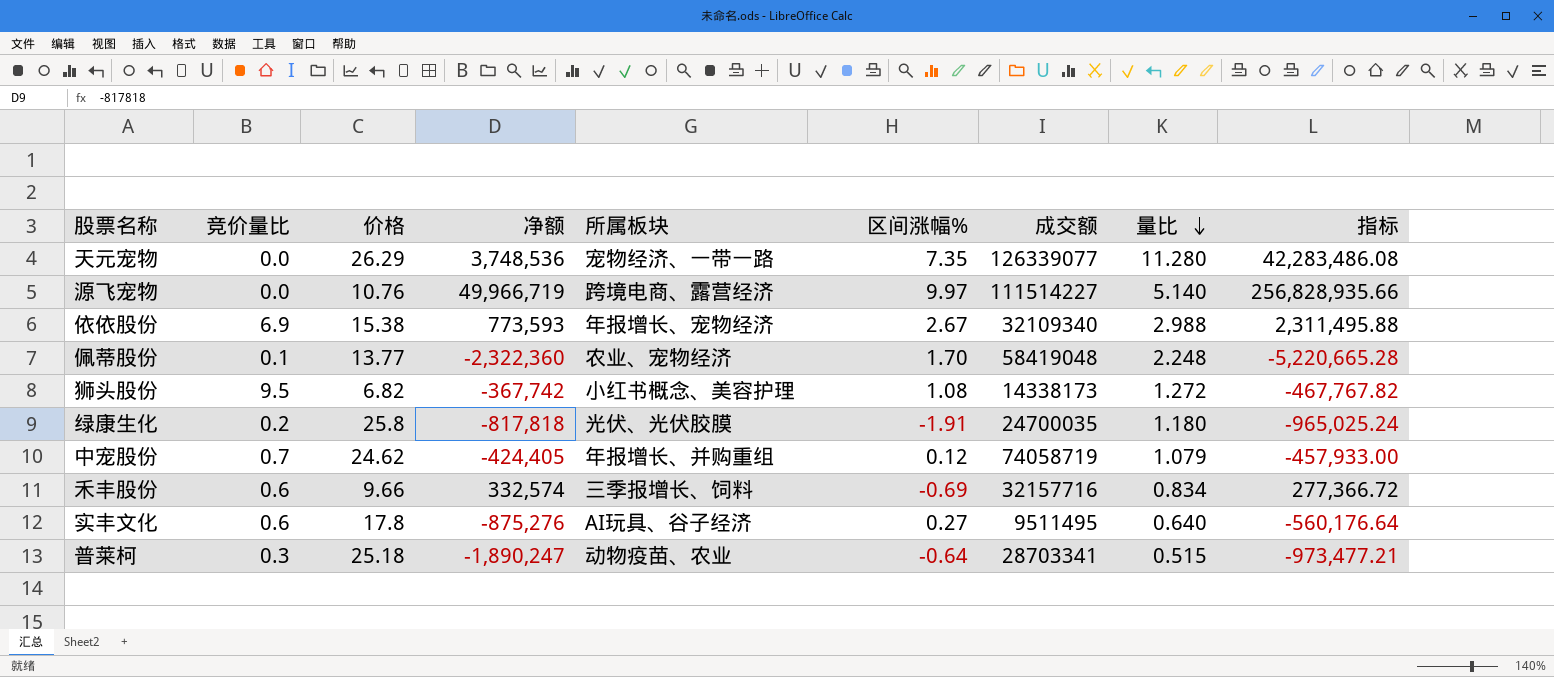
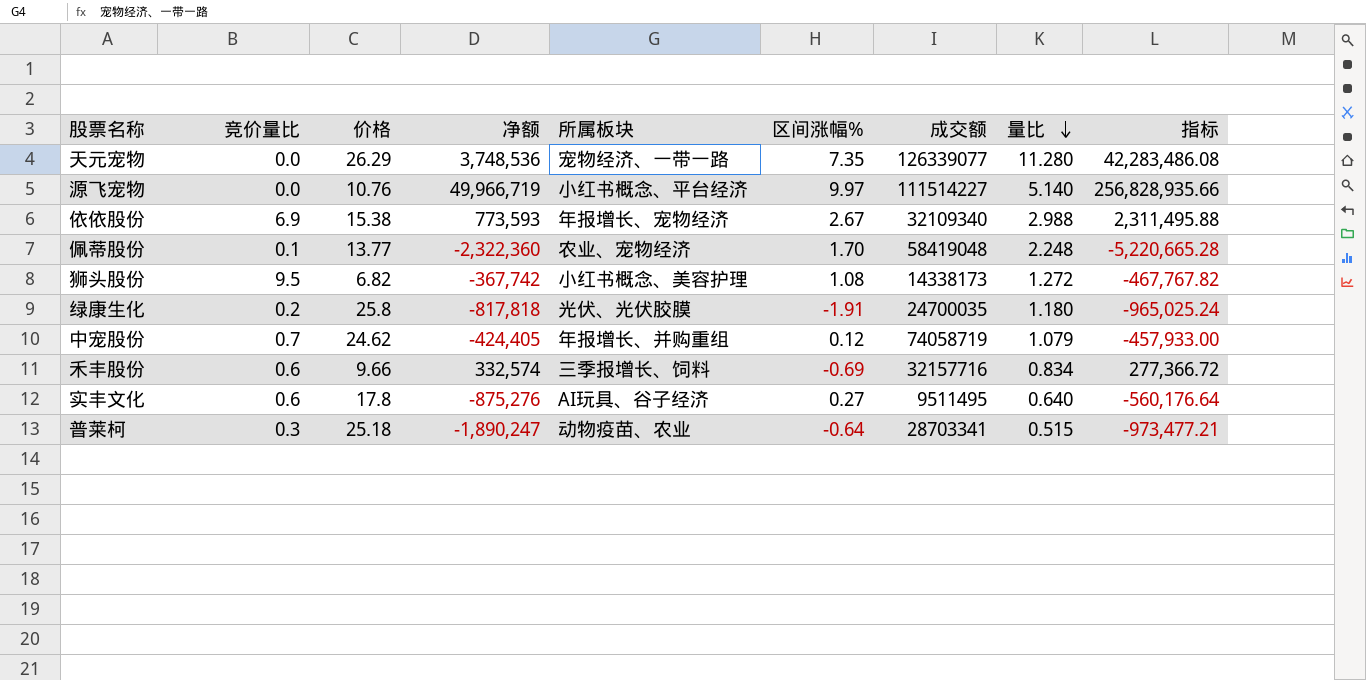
源飞宠物 | 所属板块: 跨境电商、露营经济 -> 小红书概念、平台经济

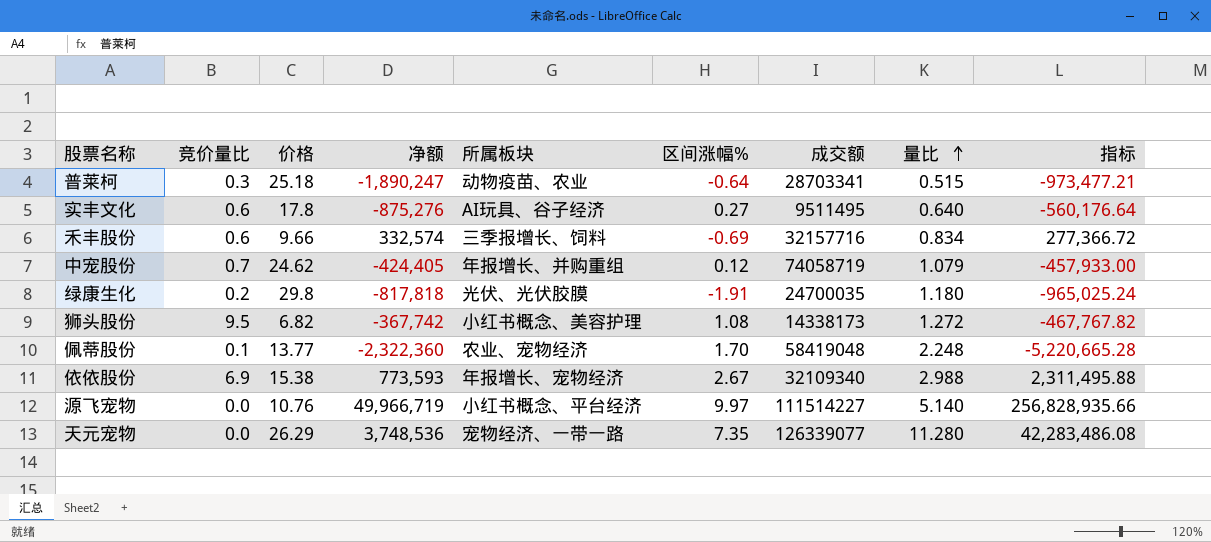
row order: 量比 descending -> 量比 ascending
绿康生化 | 价格: 25.8 -> 29.8

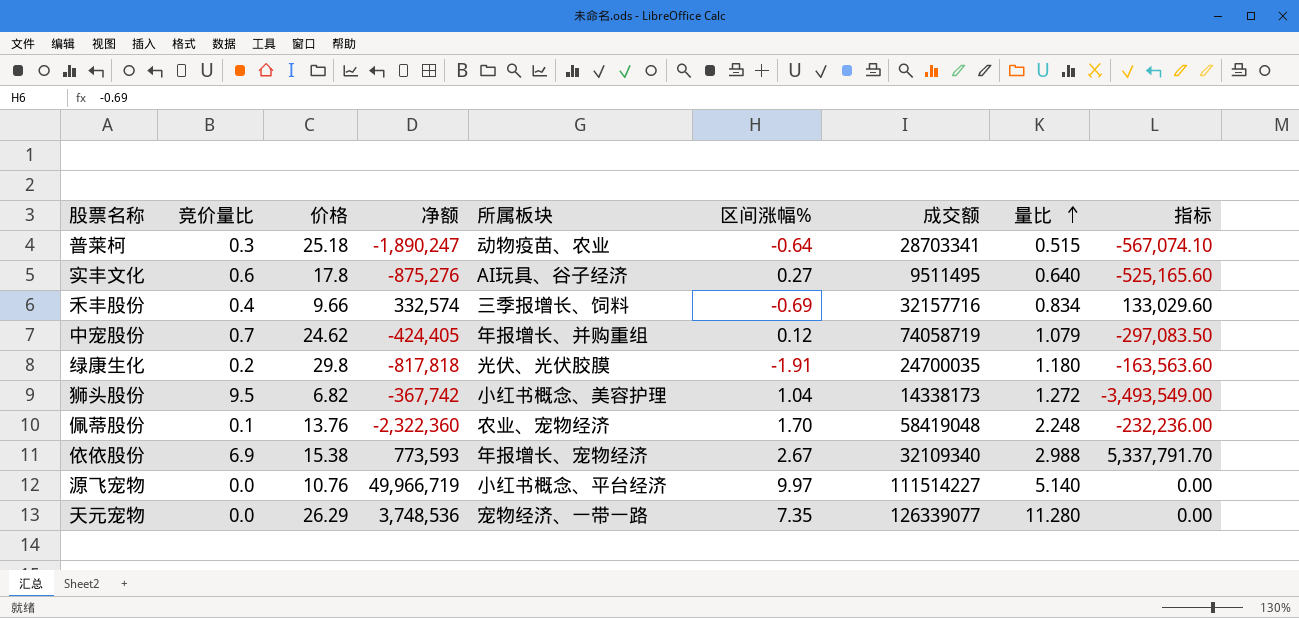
column 指标 | formula: [净额] * [量比] -> [竞价量比] * [净额]
禾丰股份 | 竞价量比: 0.6 -> 0.4
狮头股份 | 区间涨幅%: 1.08 -> 1.04
佩蒂股份 | 价格: 13.77 -> 13.76

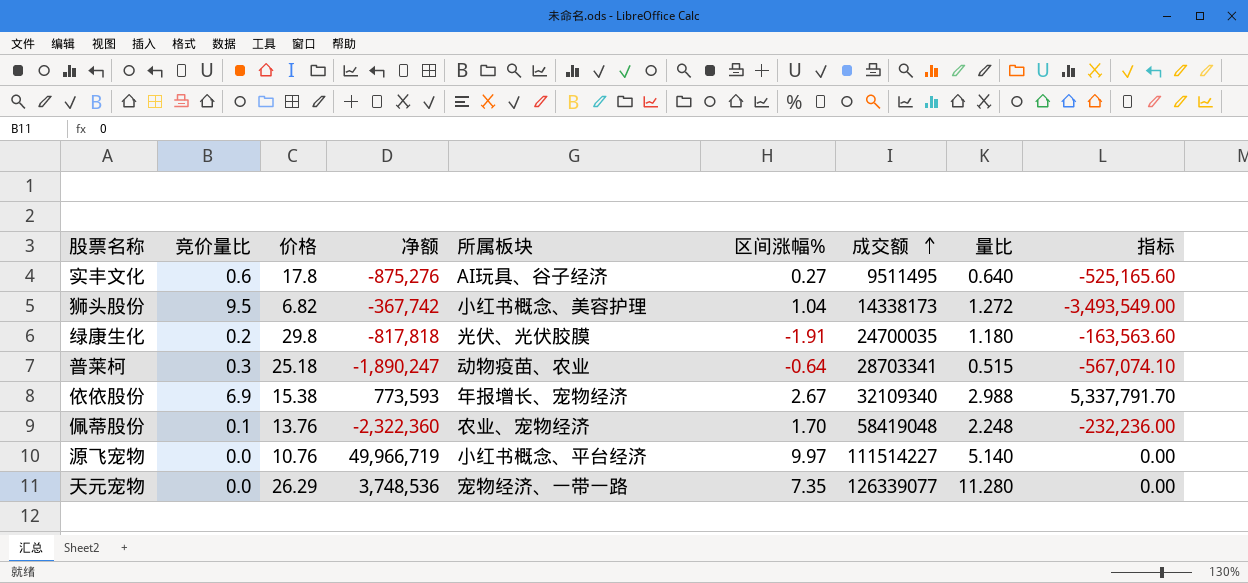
row order: 量比 ascending -> 成交额 ascending
row 禾丰股份: 0.4 | 9.66 | 332,574 | 三季报增长、饲料 | -0.69 | 32157716 | 0.834 | 133,029.60 -> none
row 中宠股份: 0.7 | 24.62 | -424,405 | 年报增长、并购重组 | 0.12 | 74058719 | 1.079 | -297,083.50 -> none

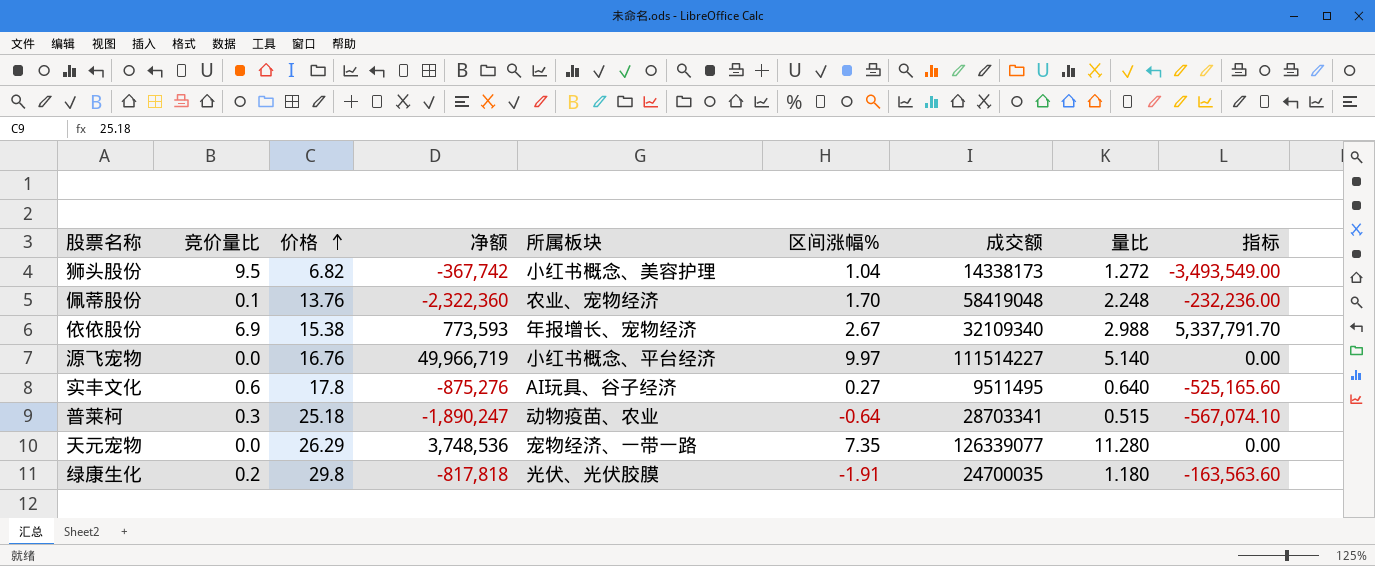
row order: 成交额 ascending -> 价格 ascending
源飞宠物 | 价格: 10.76 -> 16.76

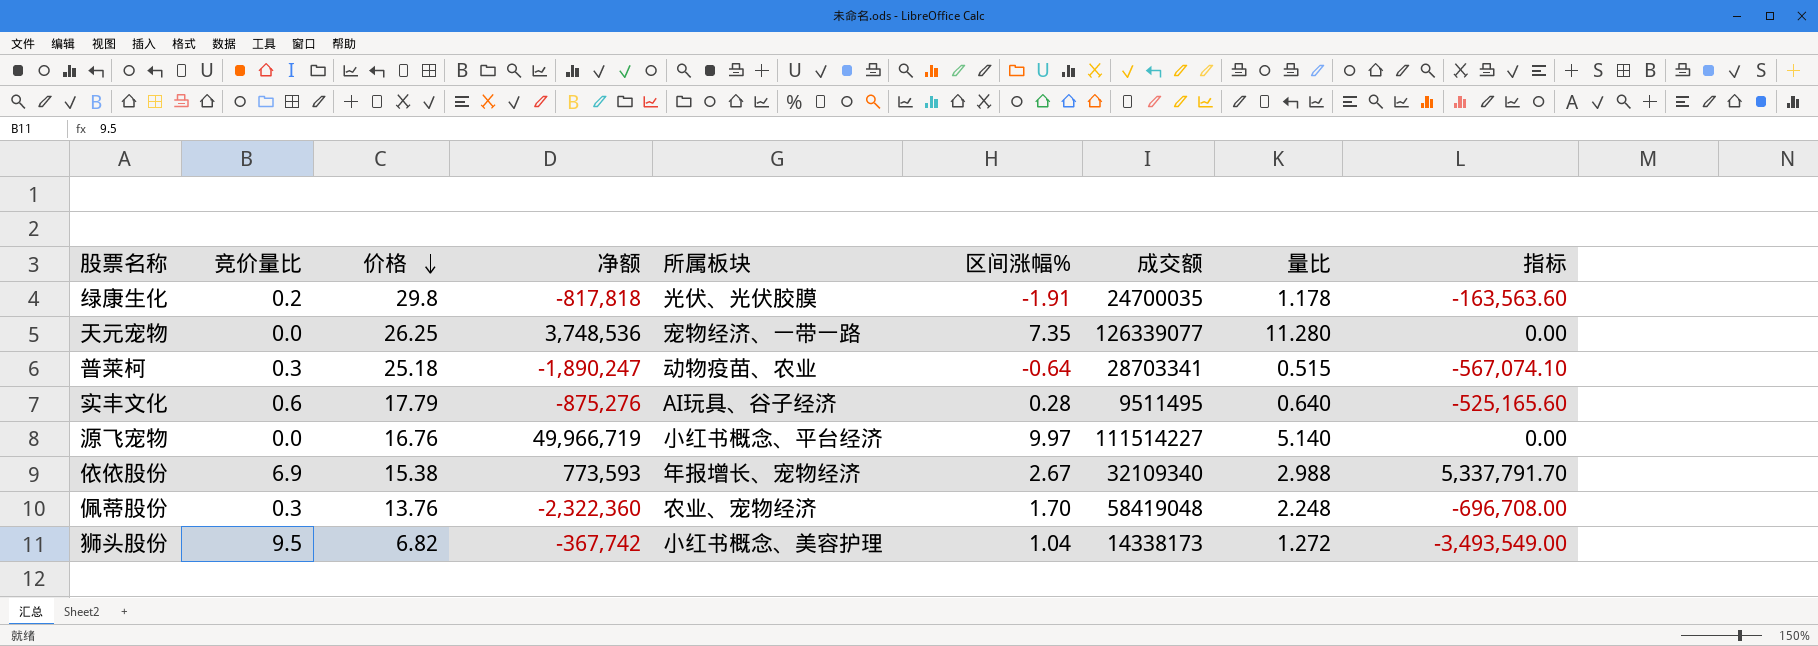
row order: 价格 ascending -> 价格 descending
绿康生化 | 量比: 1.180 -> 1.178
天元宠物 | 价格: 26.29 -> 26.25
实丰文化 | 价格: 17.8 -> 17.79
实丰文化 | 区间涨幅%: 0.27 -> 0.28
佩蒂股份 | 竞价量比: 0.1 -> 0.3
佩蒂股份 | 指标: -232,236.00 -> -696,708.00

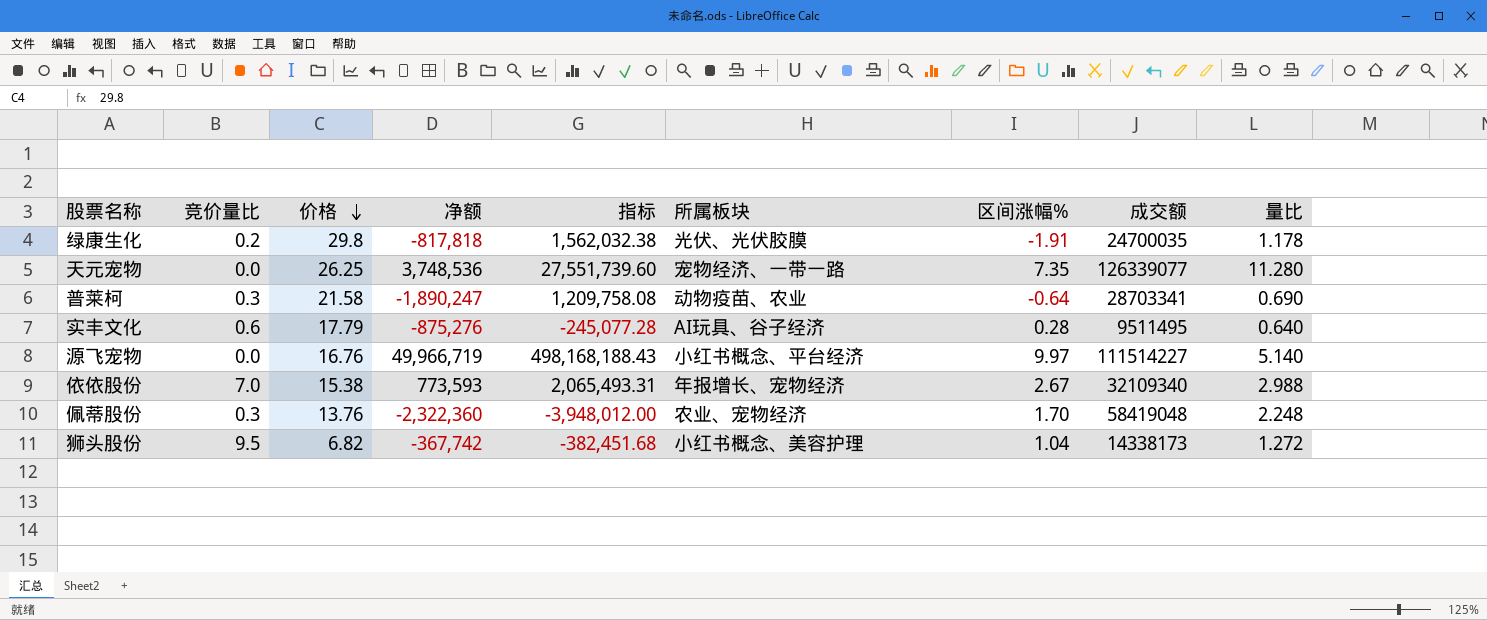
column 指标 | formula: [竞价量比] * [净额] -> [净额] * [区间涨幅%]
column 指标 | position: 9 -> 5
普莱柯 | 价格: 25.18 -> 21.58
普莱柯 | 量比: 0.515 -> 0.690
依依股份 | 竞价量比: 6.9 -> 7.0

